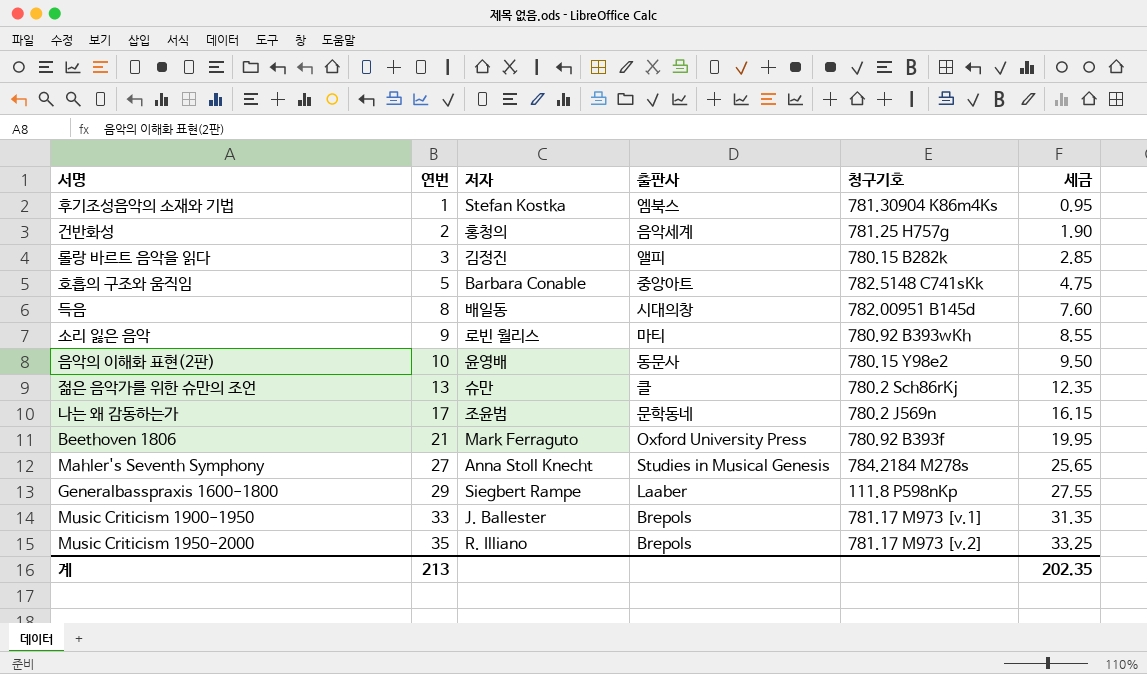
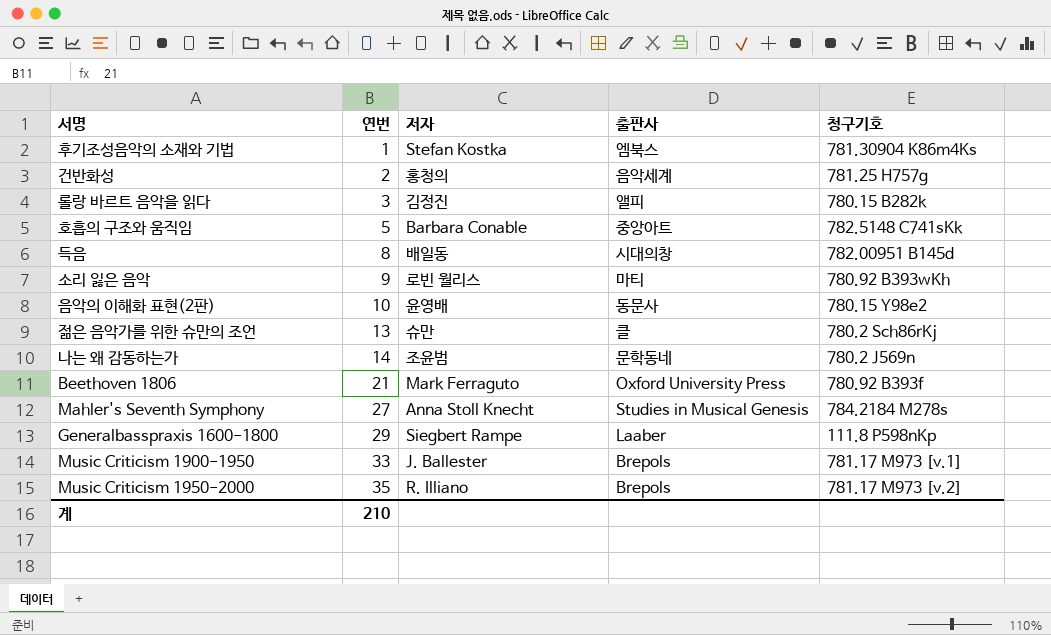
column 세금 | formula: [연번] * 0.95 -> none
나는 왜 감동하는가 | 연번: 17 -> 14
계 | 연번: 213 -> 210

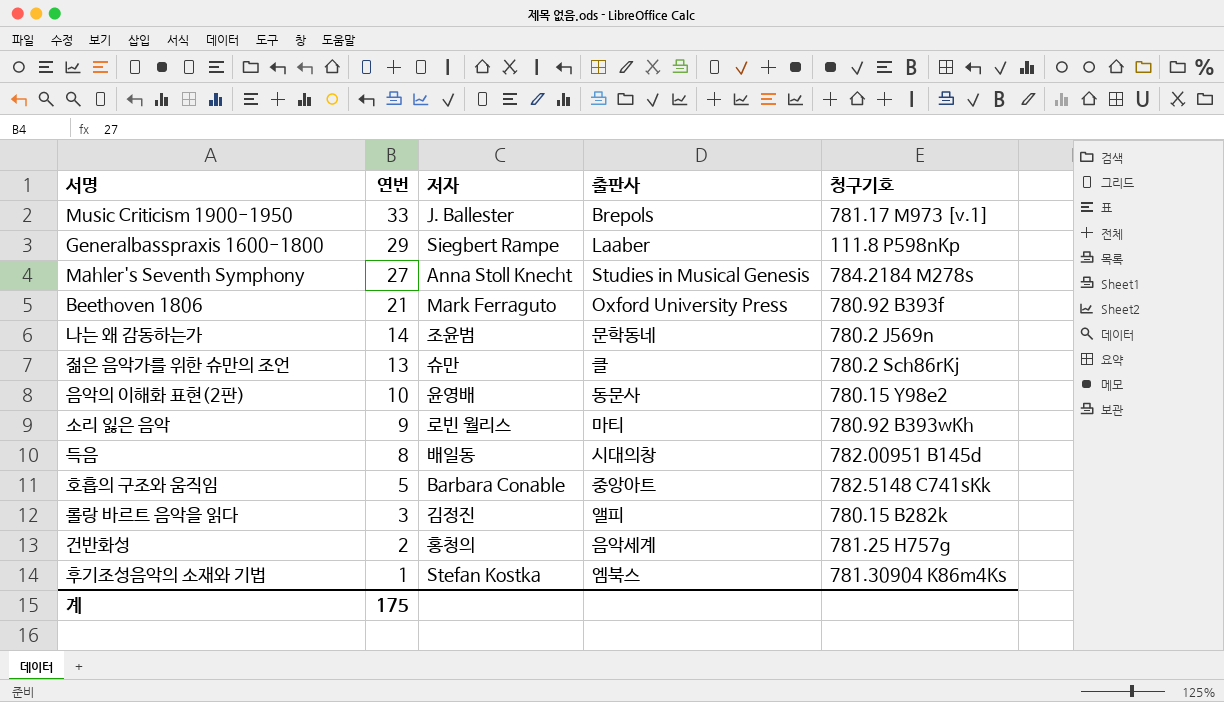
row order: 연번 ascending -> 연번 descending
row Music Criticism 1950-2000: 35 | R. Illiano | Brepols | 781.17 M973 [v.2] -> none
계 | 연번: 210 -> 175

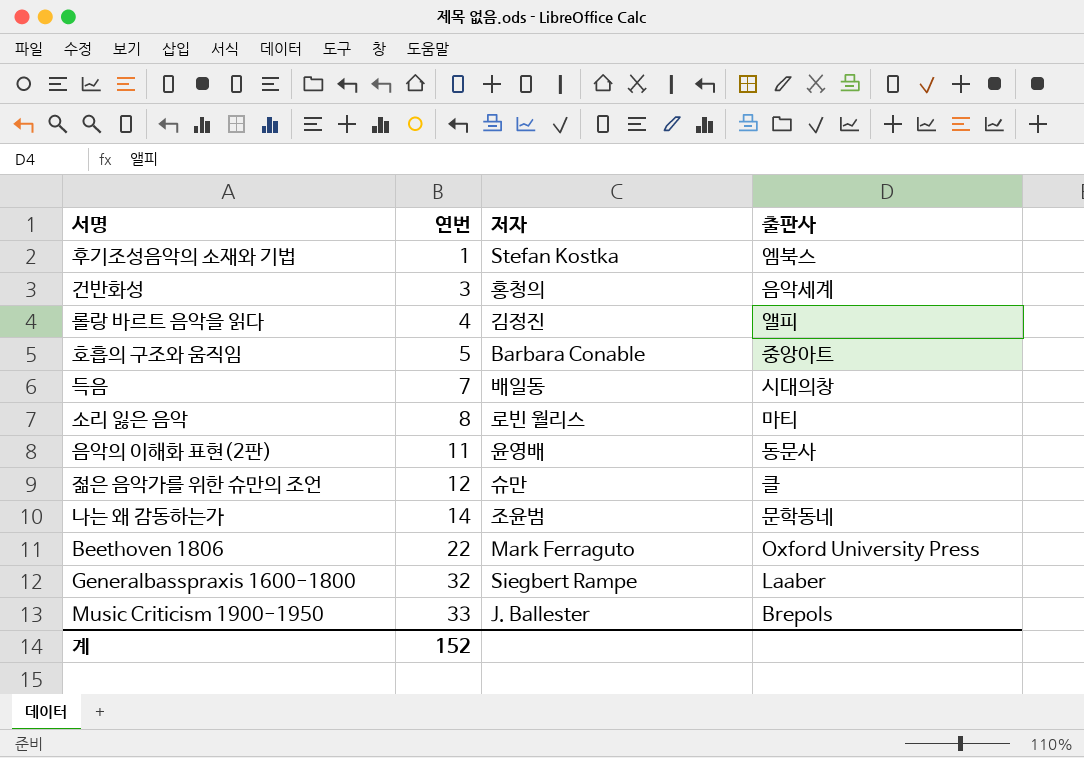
row order: 연번 descending -> 연번 ascending
column 청구기호 | position: 5 -> none
row Mahler's Seventh Symphony: 27 | Anna Stoll Knecht | Studies in Musical Genesis | 784.2184 M278s -> none
건반화성 | 연번: 2 -> 3
롤랑 바르트 음악을 읽다 | 연번: 3 -> 4
득음 | 연번: 8 -> 7
소리 잃은 음악 | 연번: 9 -> 8
음악의 이해화 표현(2판) | 연번: 10 -> 11
젊은 음악가를 위한 슈만의 조언 | 연번: 13 -> 12
Beethoven 1806 | 연번: 21 -> 22
Generalbasspraxis 1600-1800 | 연번: 29 -> 32
계 | 연번: 175 -> 152

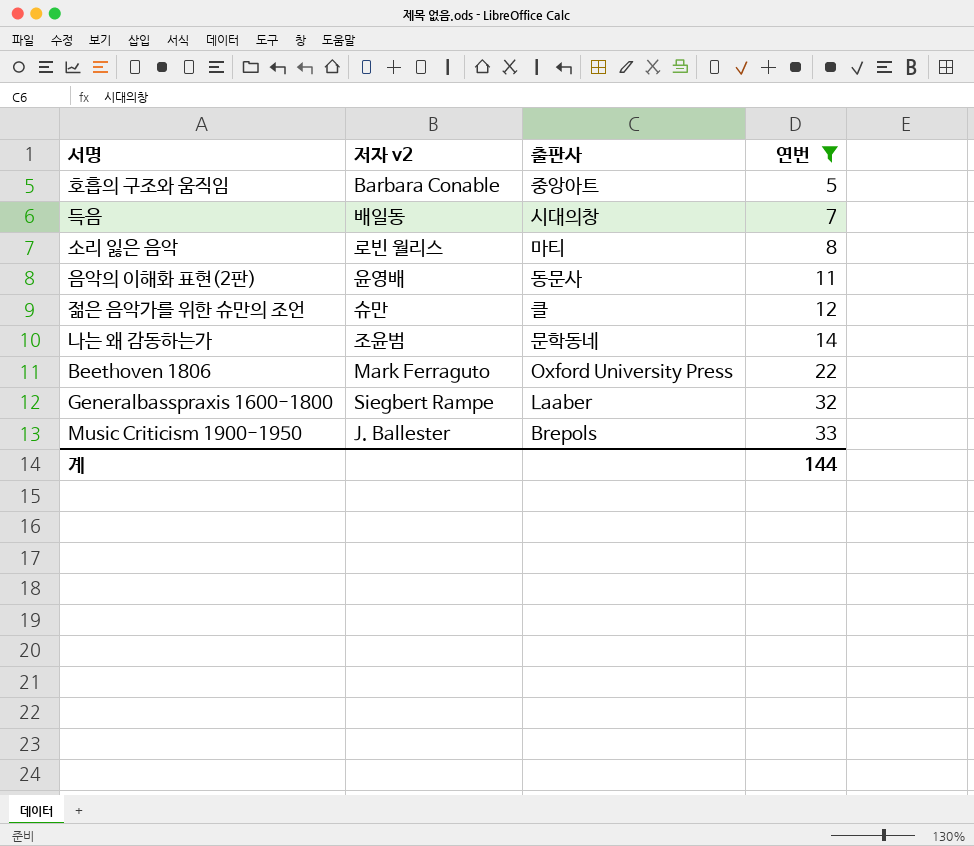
filter: none -> 연번 >= 5
column name: 저자 -> 저자 v2
column 연번 | position: 2 -> 4
계 | 연번: 152 -> 144

